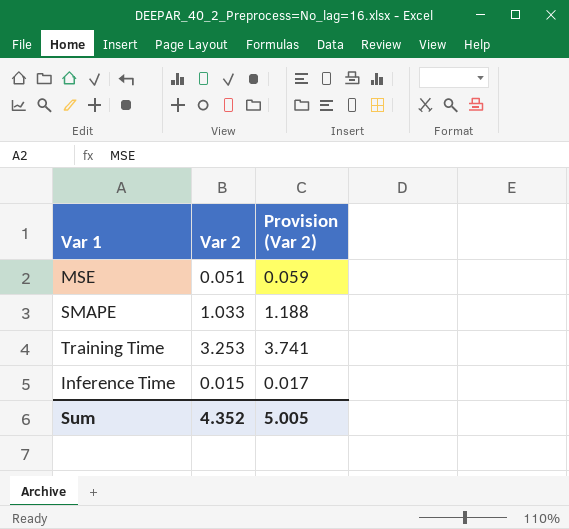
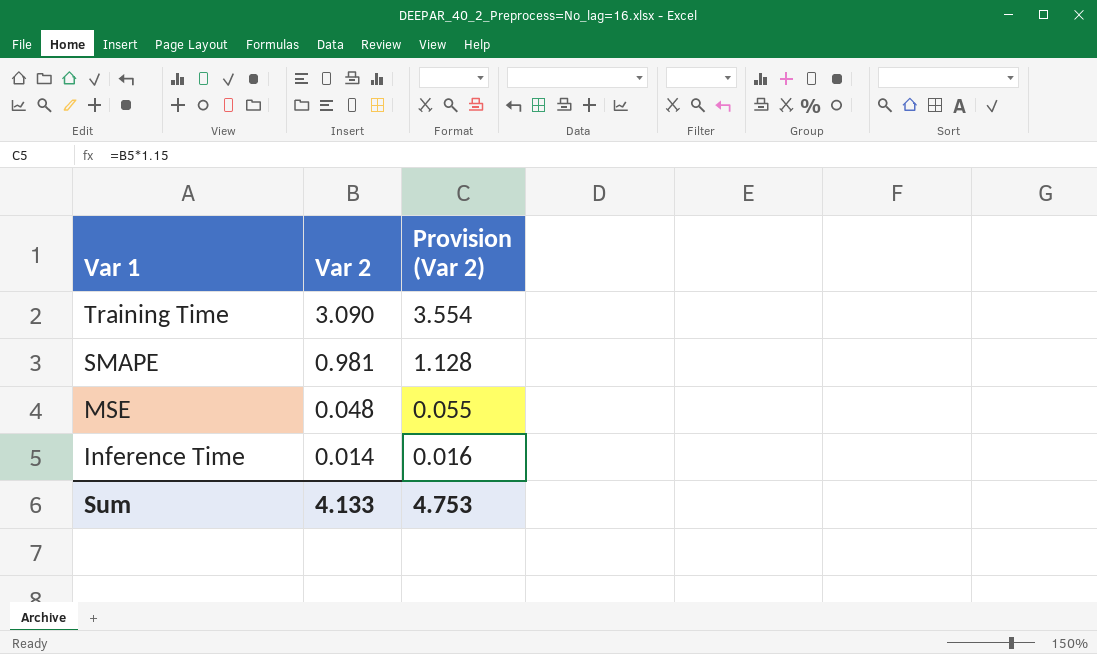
row order: none -> Var 1 descending
Training Time | Var 2: 3.253 -> 3.090
Training Time | Provision (Var 2): 3.741 -> 3.554
SMAPE | Var 2: 1.033 -> 0.981
SMAPE | Provision (Var 2): 1.188 -> 1.128
MSE | Var 2: 0.051 -> 0.048
MSE | Provision (Var 2): 0.059 -> 0.055
Inference Time | Var 2: 0.015 -> 0.014
Inference Time | Provision (Var 2): 0.017 -> 0.016
Sum | Var 2: 4.352 -> 4.133
Sum | Provision (Var 2): 5.005 -> 4.753

